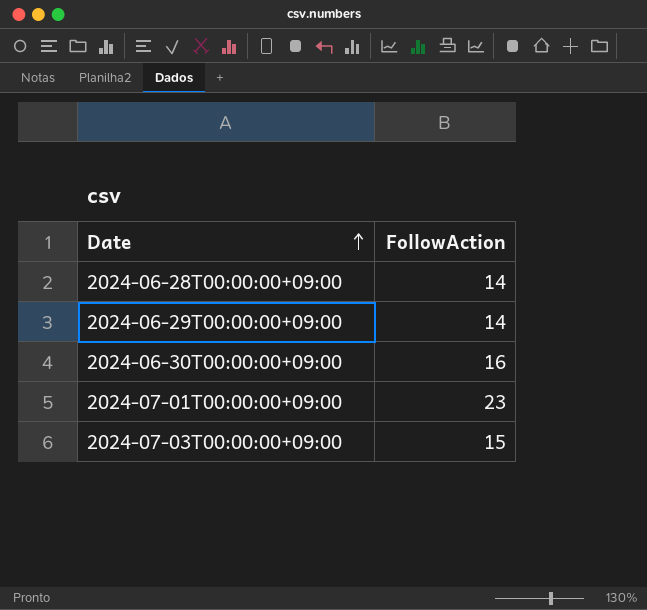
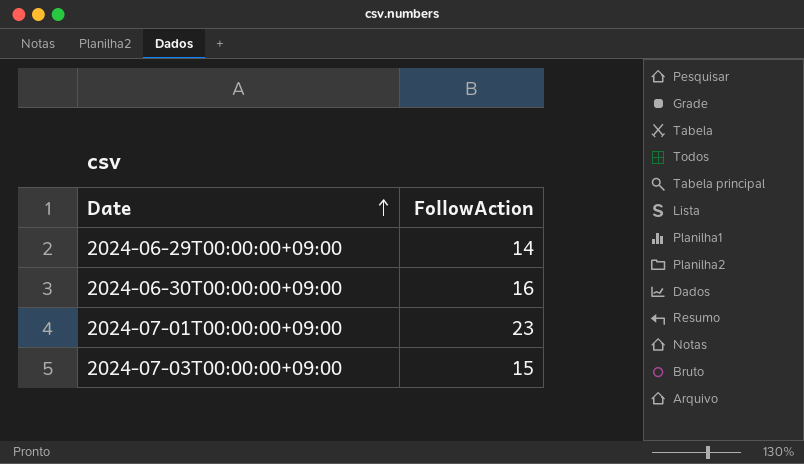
row 2024-06-28T00:00:00+09:00: 14 -> none

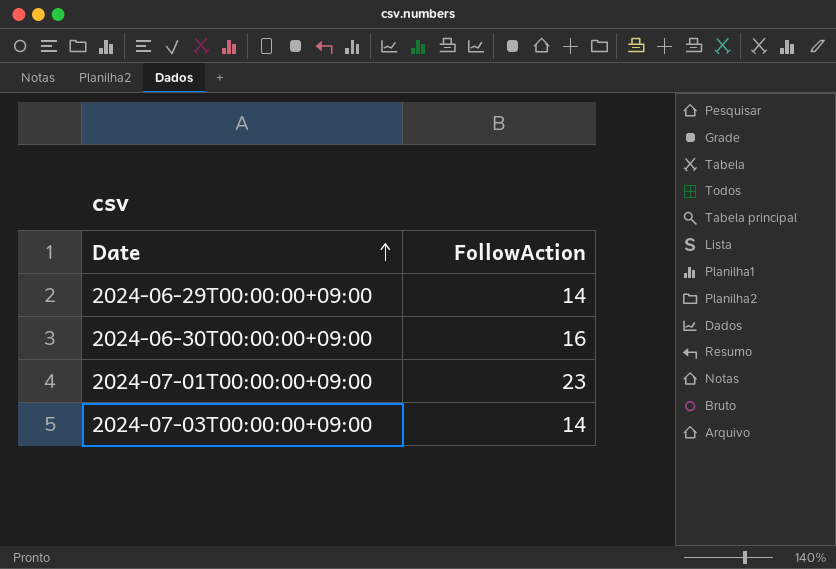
2024-07-03T00:00:00+09:00 | FollowAction: 15 -> 14

